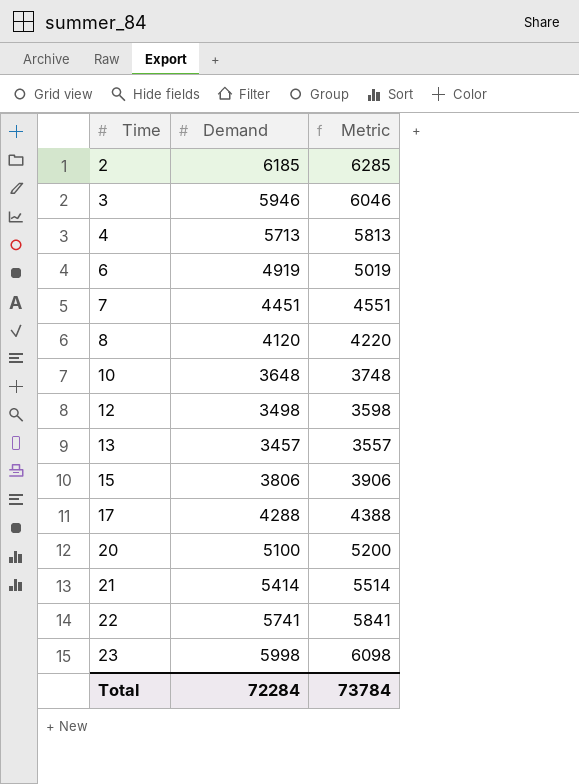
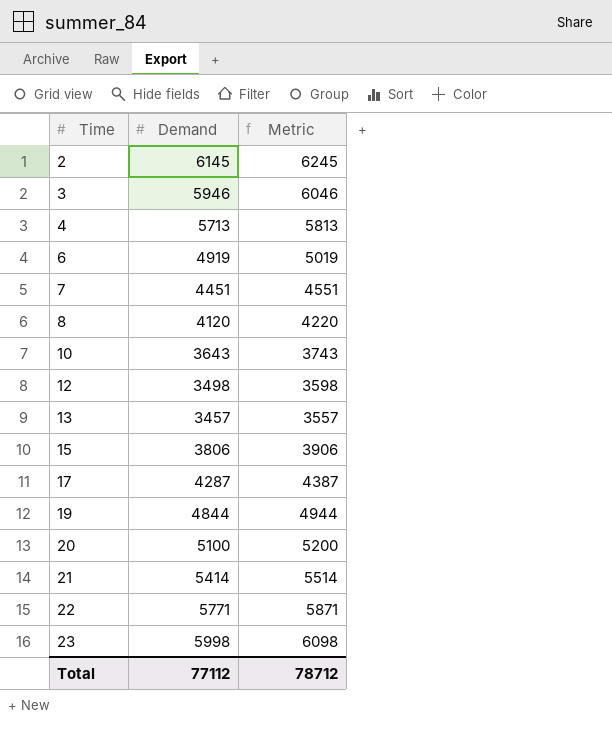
2 | Demand: 6185 -> 6145
2 | Metric: 6285 -> 6245
10 | Demand: 3648 -> 3643
10 | Metric: 3748 -> 3743
17 | Demand: 4288 -> 4287
17 | Metric: 4388 -> 4387
row 19: none -> 4844 | 4944
22 | Demand: 5741 -> 5771
22 | Metric: 5841 -> 5871
Total | Demand: 72284 -> 77112
Total | Metric: 73784 -> 78712

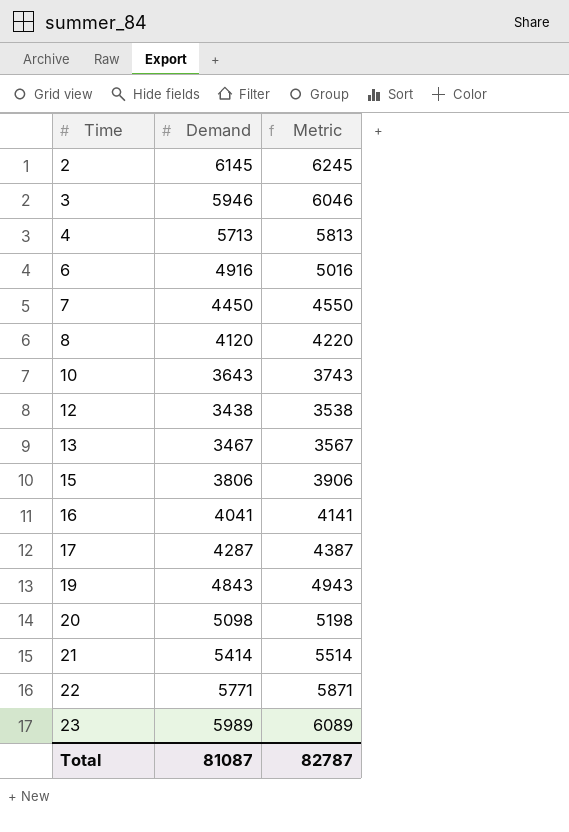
6 | Demand: 4919 -> 4916
6 | Metric: 5019 -> 5016
7 | Demand: 4451 -> 4450
7 | Metric: 4551 -> 4550
12 | Demand: 3498 -> 3438
12 | Metric: 3598 -> 3538
13 | Demand: 3457 -> 3467
13 | Metric: 3557 -> 3567
row 16: none -> 4041 | 4141
19 | Demand: 4844 -> 4843
19 | Metric: 4944 -> 4943
20 | Demand: 5100 -> 5098
20 | Metric: 5200 -> 5198
23 | Demand: 5998 -> 5989
23 | Metric: 6098 -> 6089
Total | Demand: 77112 -> 81087
Total | Metric: 78712 -> 82787

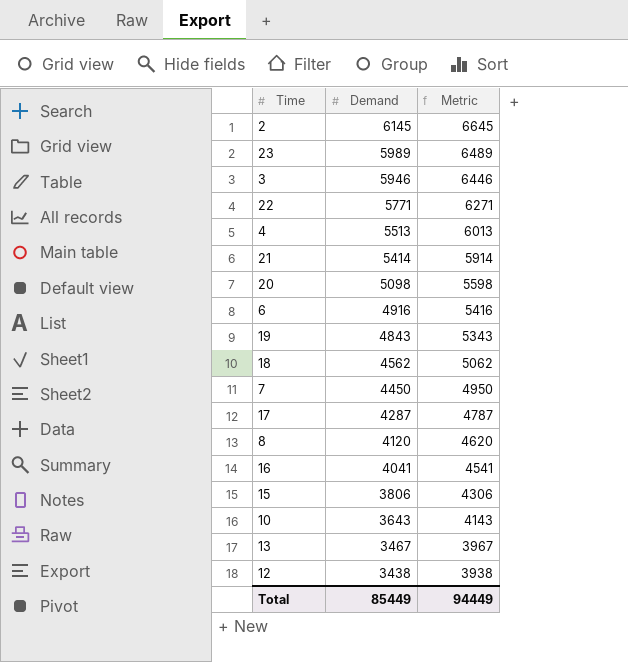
row order: Time ascending -> Demand descending
column Metric | formula: [Demand] + 100 -> [Demand] + 500
4 | Demand: 5713 -> 5513
row 18: none -> 4562 | 5062
Total | Demand: 81087 -> 85449
Total | Metric: 82787 -> 94449

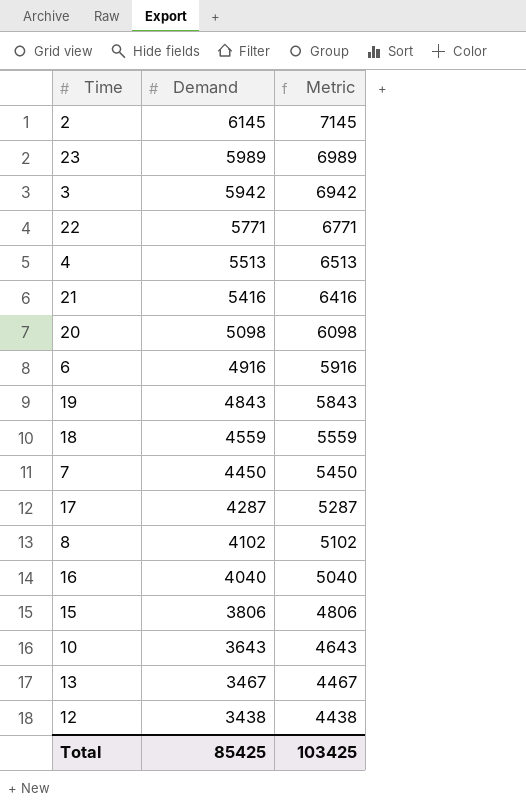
column Metric | formula: [Demand] + 500 -> [Demand] + 1000
3 | Demand: 5946 -> 5942
21 | Demand: 5414 -> 5416
18 | Demand: 4562 -> 4559
8 | Demand: 4120 -> 4102
16 | Demand: 4041 -> 4040
Total | Demand: 85449 -> 85425
Total | Metric: 94449 -> 103425

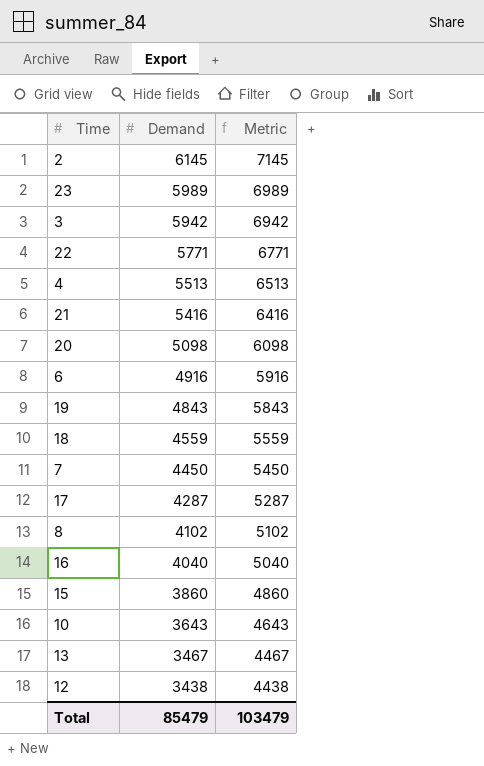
15 | Demand: 3806 -> 3860
15 | Metric: 4806 -> 4860
Total | Demand: 85425 -> 85479
Total | Metric: 103425 -> 103479

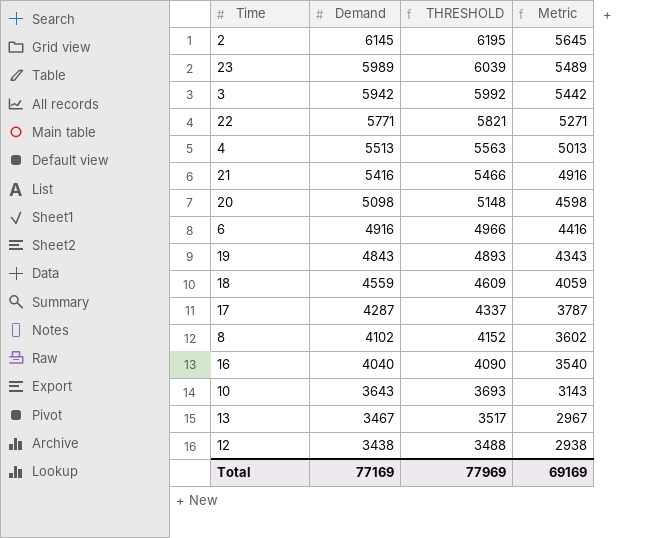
column THRESHOLD | formula: none -> [Demand] + 50
column Metric | formula: [Demand] + 1000 -> [Demand] - 500
row 7: 4450 | 5450 -> none
row 15: 3860 | 4860 -> none
Total | Demand: 85479 -> 77169
Total | Metric: 103479 -> 69169

